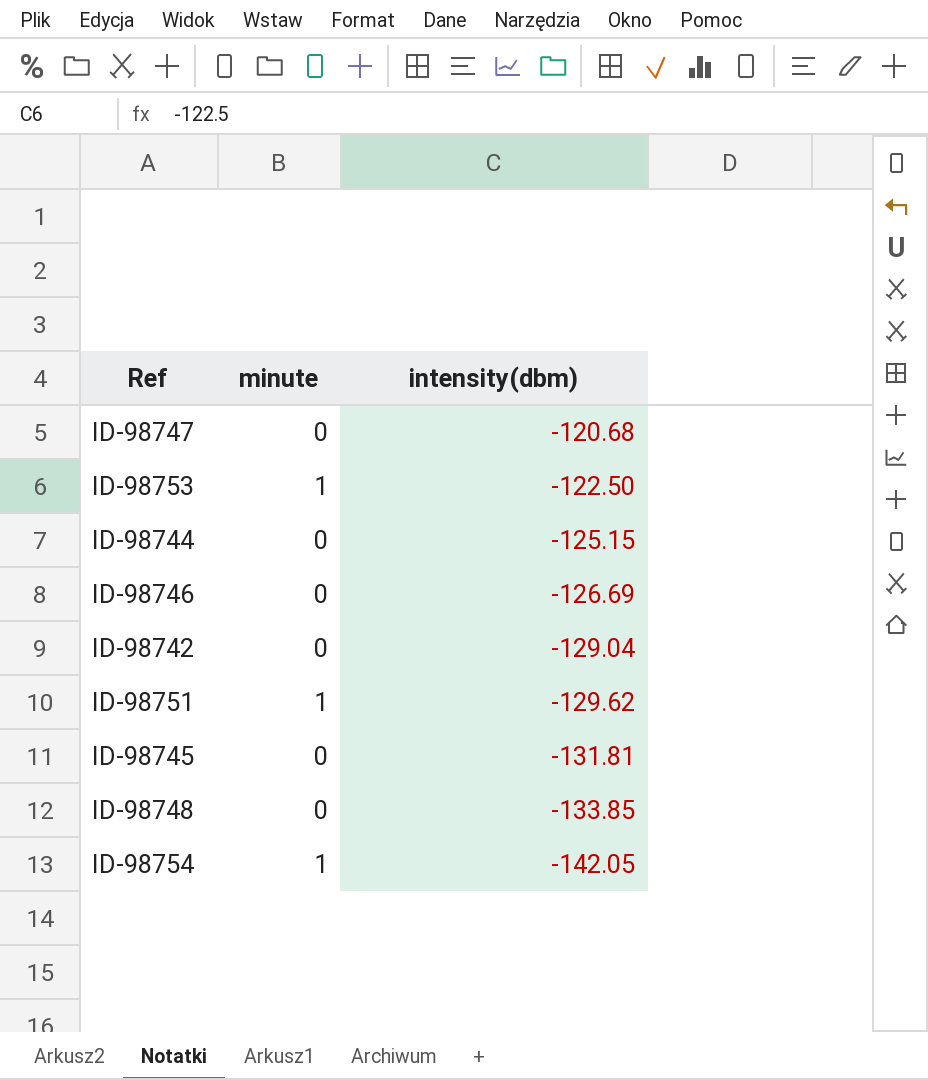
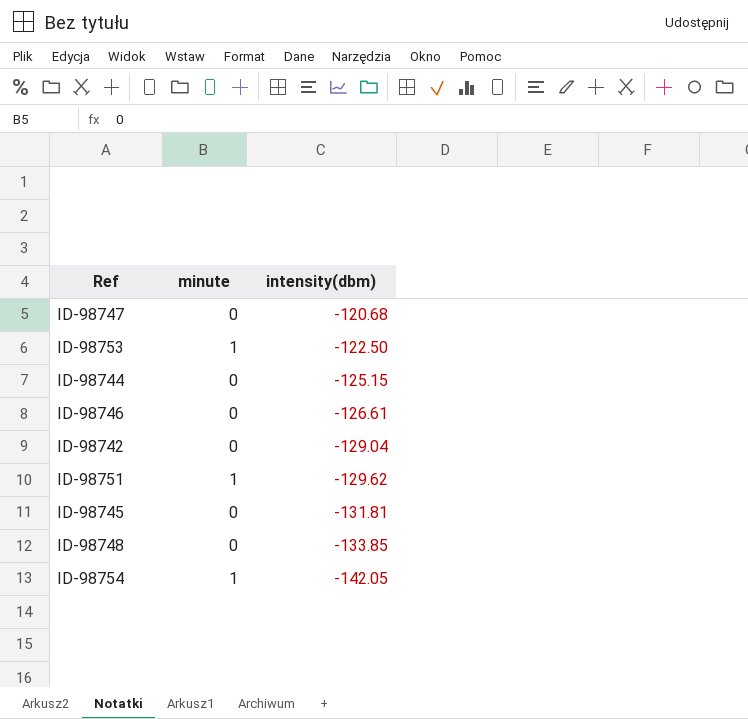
ID-98746 | intensity(dbm): -126.69 -> -126.61

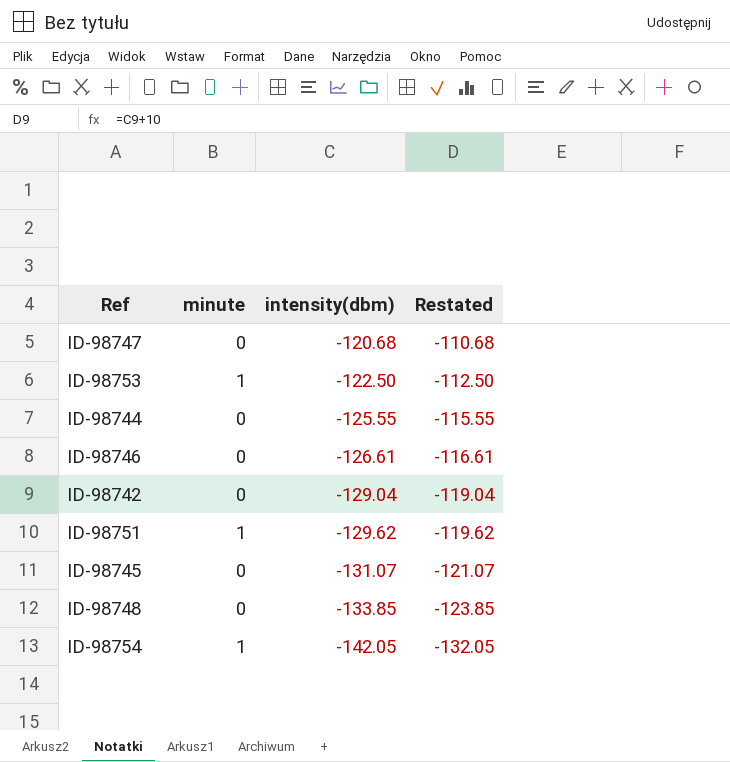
column Restated | formula: none -> [intensity(dbm)] + 10
ID-98744 | intensity(dbm): -125.15 -> -125.55
ID-98745 | intensity(dbm): -131.81 -> -131.07

